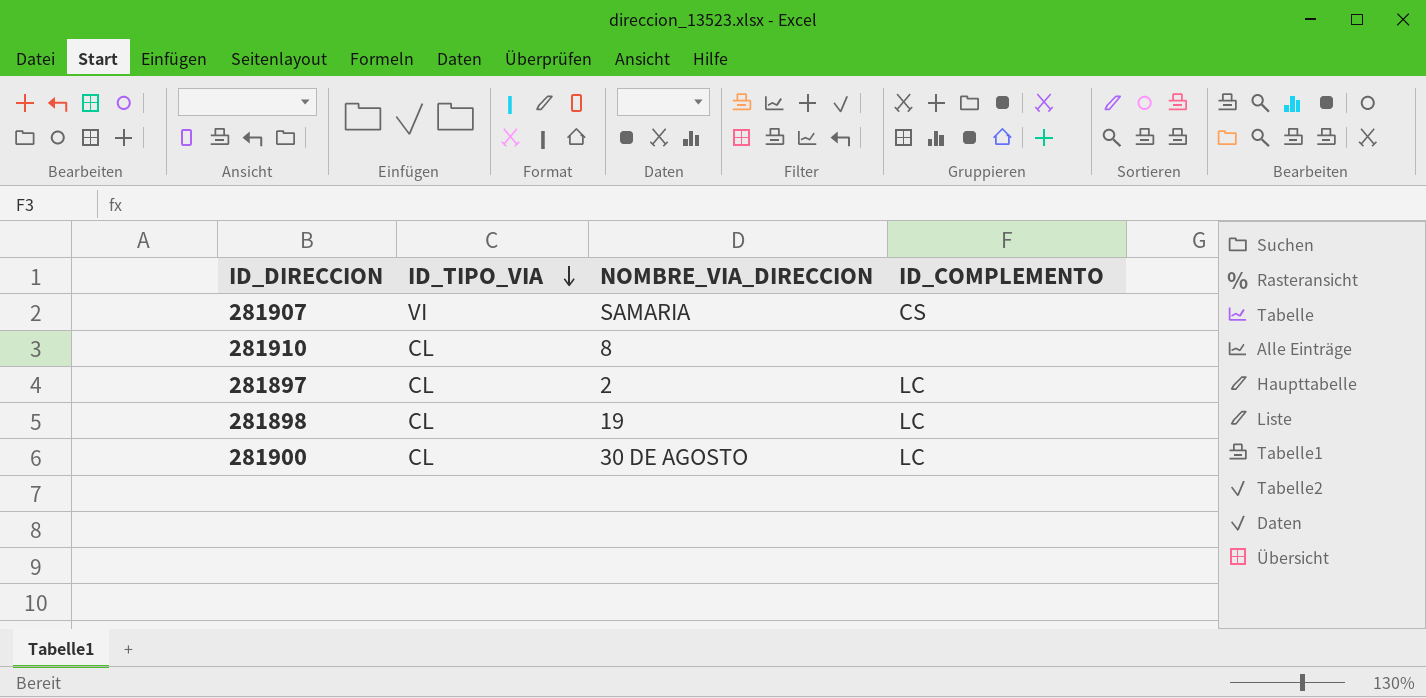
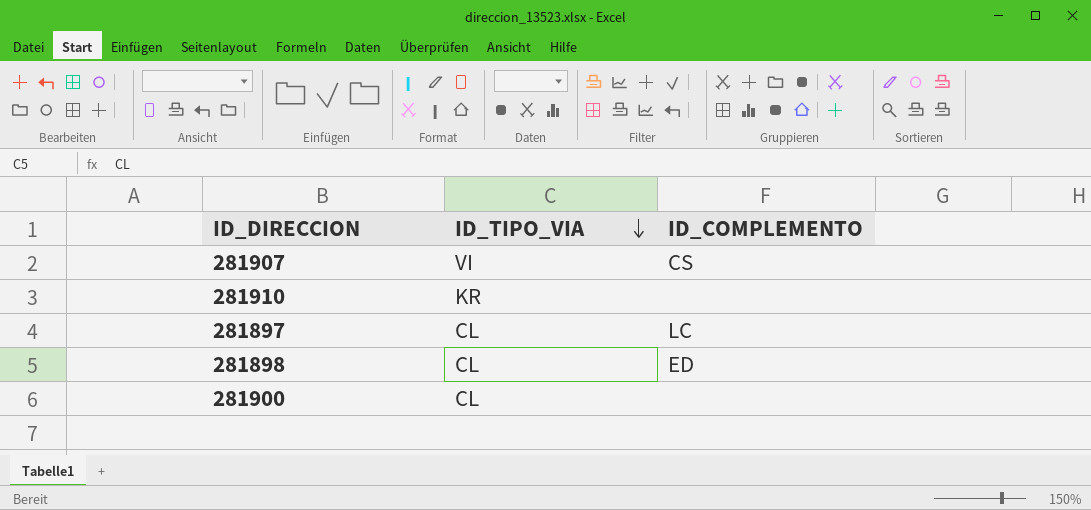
column NOMBRE_VIA_DIRECCION | position: 3 -> none
281910 | ID_TIPO_VIA: CL -> KR
281898 | ID_COMPLEMENTO: LC -> ED
281900 | ID_COMPLEMENTO: LC -> none

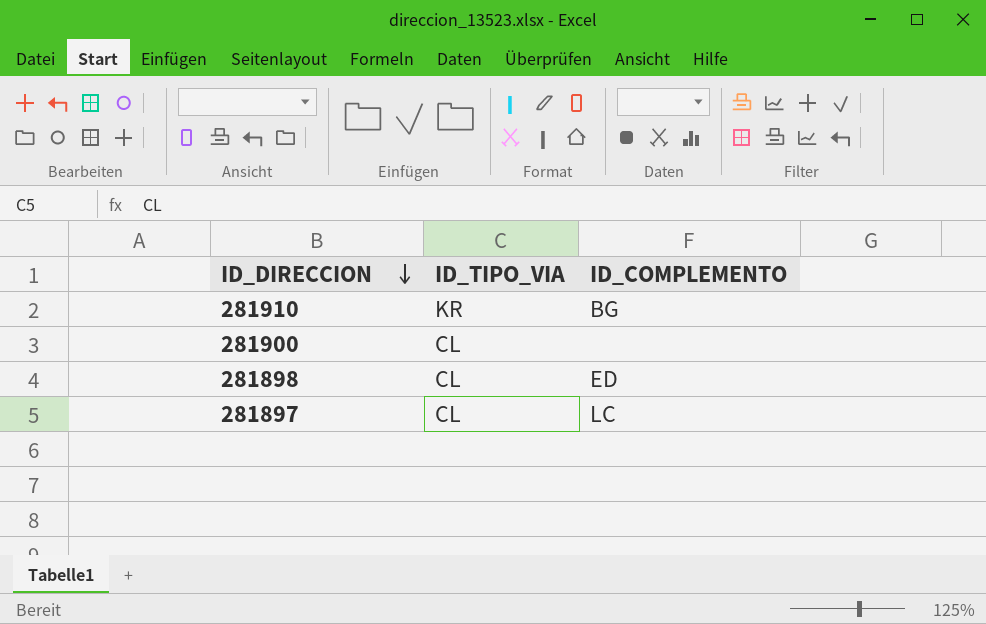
row order: ID_TIPO_VIA descending -> ID_DIRECCION descending
row 281907: VI | CS -> none
281910 | ID_COMPLEMENTO: none -> BG

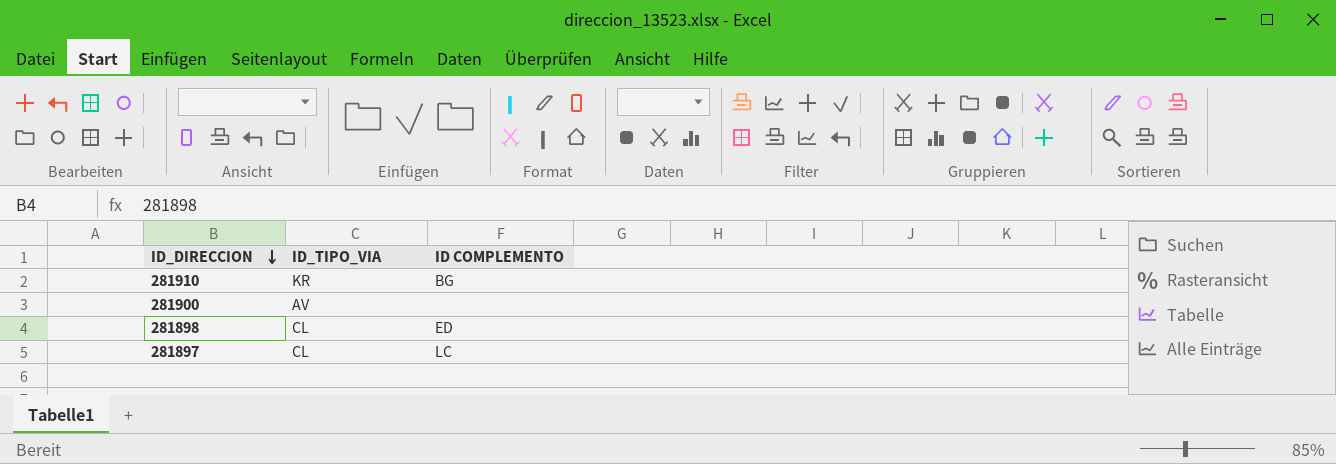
column name: ID_COMPLEMENTO -> ID COMPLEMENTO
281900 | ID_TIPO_VIA: CL -> AV

